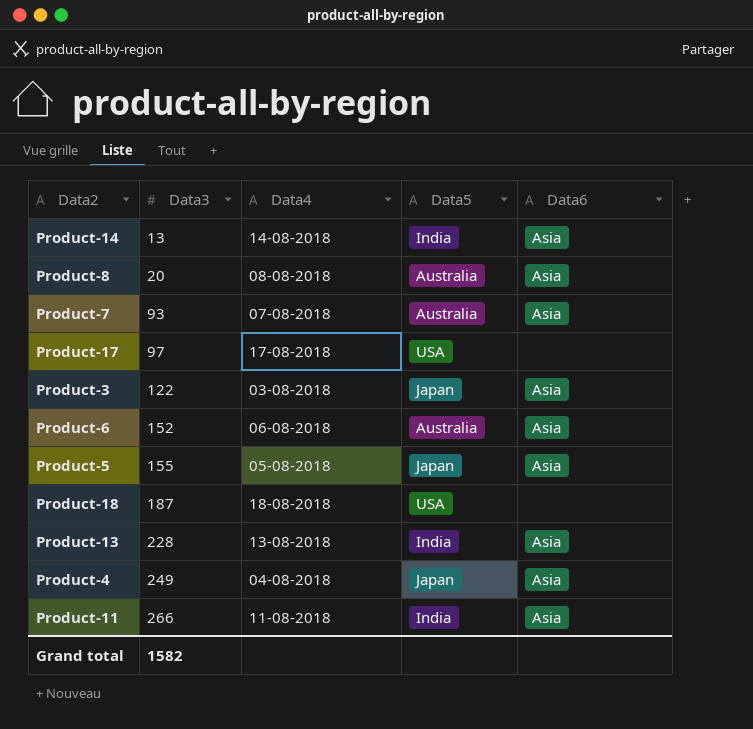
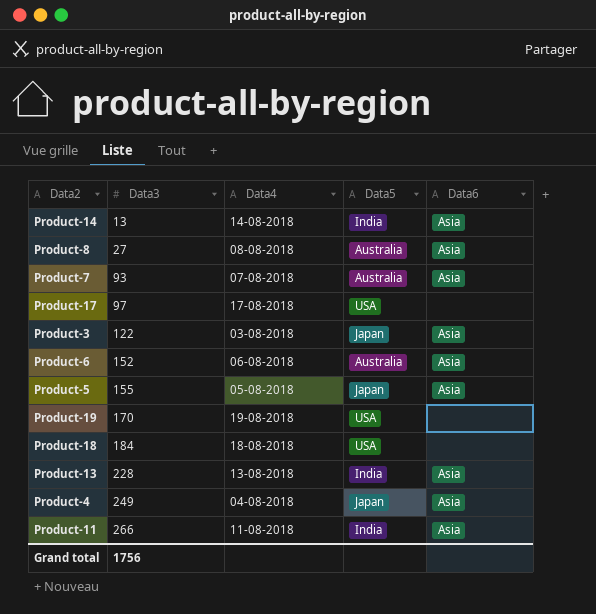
Product-8 | Data3: 20 -> 27
row Product-19: none -> 170 | 19-08-2018 | USA | none
Product-18 | Data3: 187 -> 184
Grand total | Data3: 1582 -> 1756

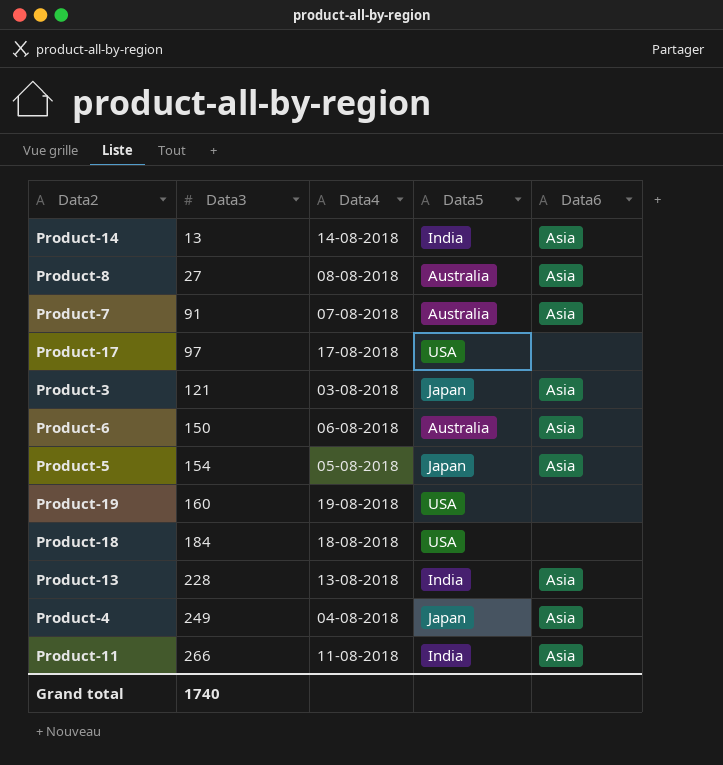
Product-7 | Data3: 93 -> 91
Product-3 | Data3: 122 -> 121
Product-6 | Data3: 152 -> 150
Product-5 | Data3: 155 -> 154
Product-19 | Data3: 170 -> 160
Grand total | Data3: 1756 -> 1740

